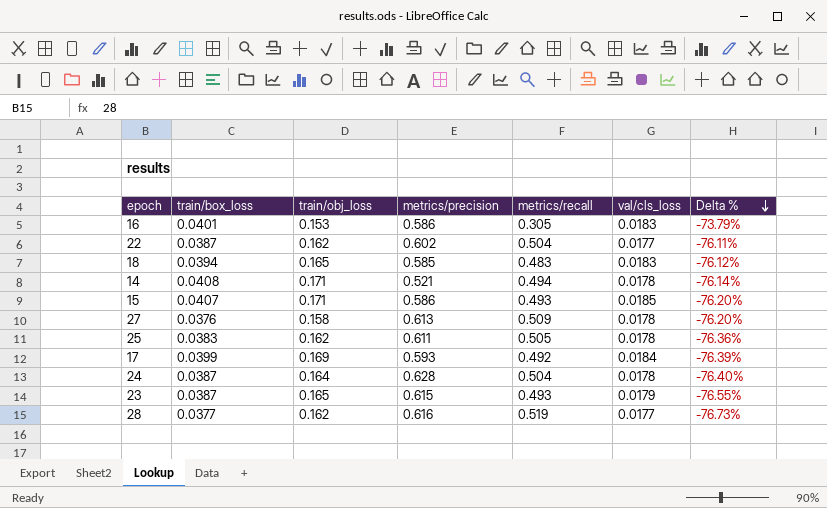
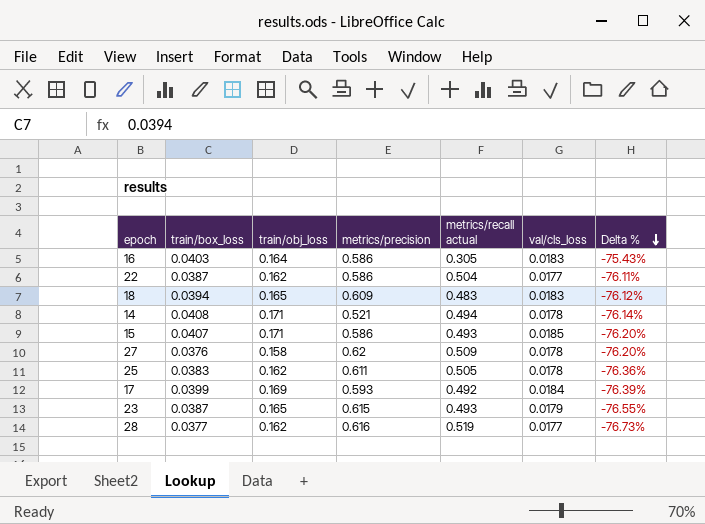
column name: metrics/recall -> metrics/recall actual
row 24: 0.0387 | 0.164 | 0.628 | 0.504 | 0.0178 | -76.40% -> none
16 | train/box_loss: 0.0401 -> 0.0403
16 | train/obj_loss: 0.153 -> 0.164
16 | Delta %: -73.79% -> -75.43%
22 | metrics/precision: 0.602 -> 0.586
18 | metrics/precision: 0.585 -> 0.609
27 | metrics/precision: 0.613 -> 0.62

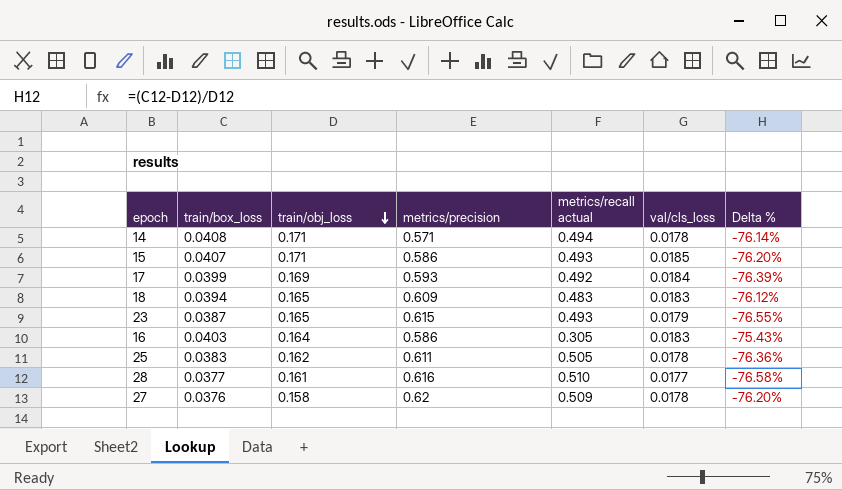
row order: Delta % descending -> train/obj_loss descending
row 22: 0.0387 | 0.162 | 0.586 | 0.504 | 0.0177 | -76.11% -> none
14 | metrics/precision: 0.521 -> 0.571
28 | train/obj_loss: 0.162 -> 0.161
28 | metrics/recall actual: 0.519 -> 0.510
28 | Delta %: -76.73% -> -76.58%

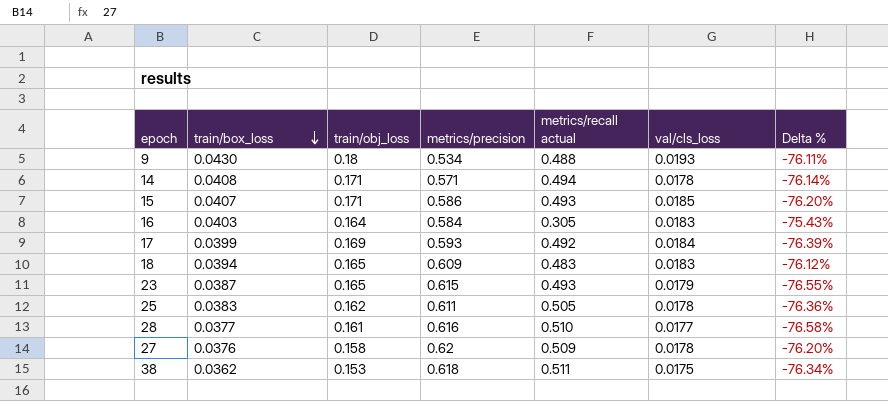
row order: train/obj_loss descending -> train/box_loss descending
row 9: none -> 0.0430 | 0.18 | 0.534 | 0.488 | 0.0193 | -76.11%
16 | metrics/precision: 0.586 -> 0.584
row 38: none -> 0.0362 | 0.153 | 0.618 | 0.511 | 0.0175 | -76.34%

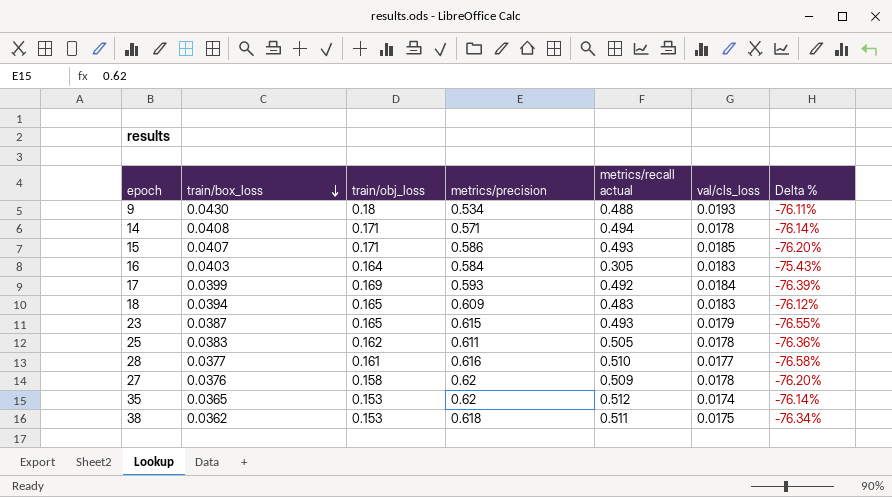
row 35: none -> 0.0365 | 0.153 | 0.62 | 0.512 | 0.0174 | -76.14%

